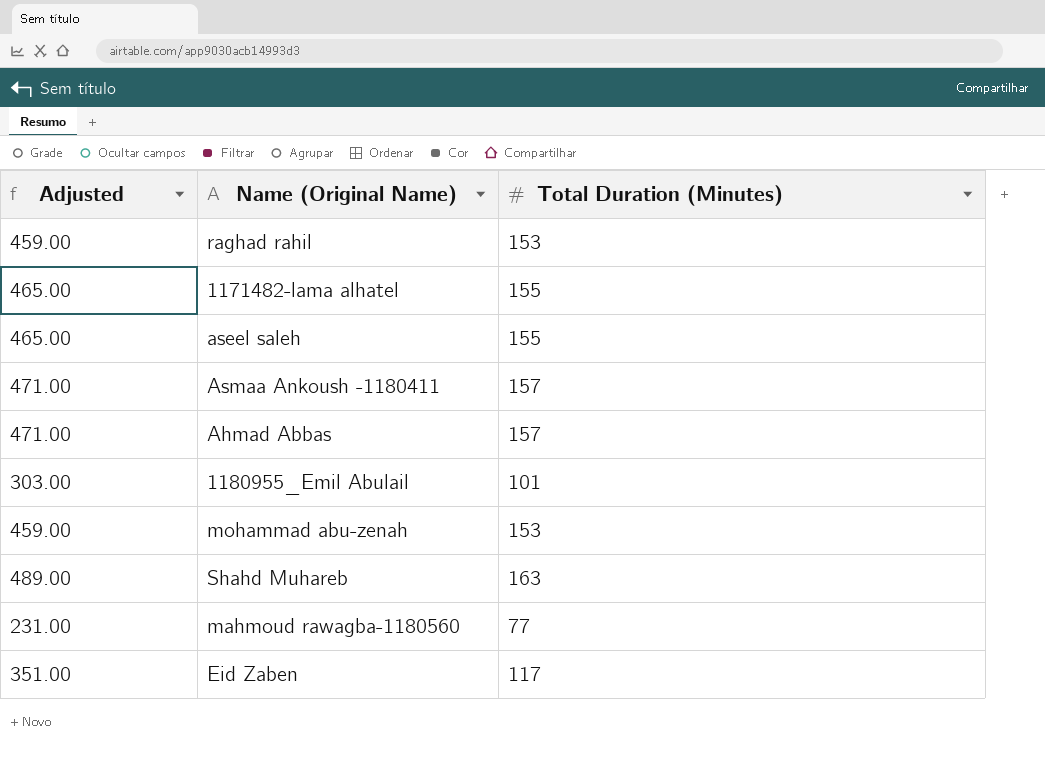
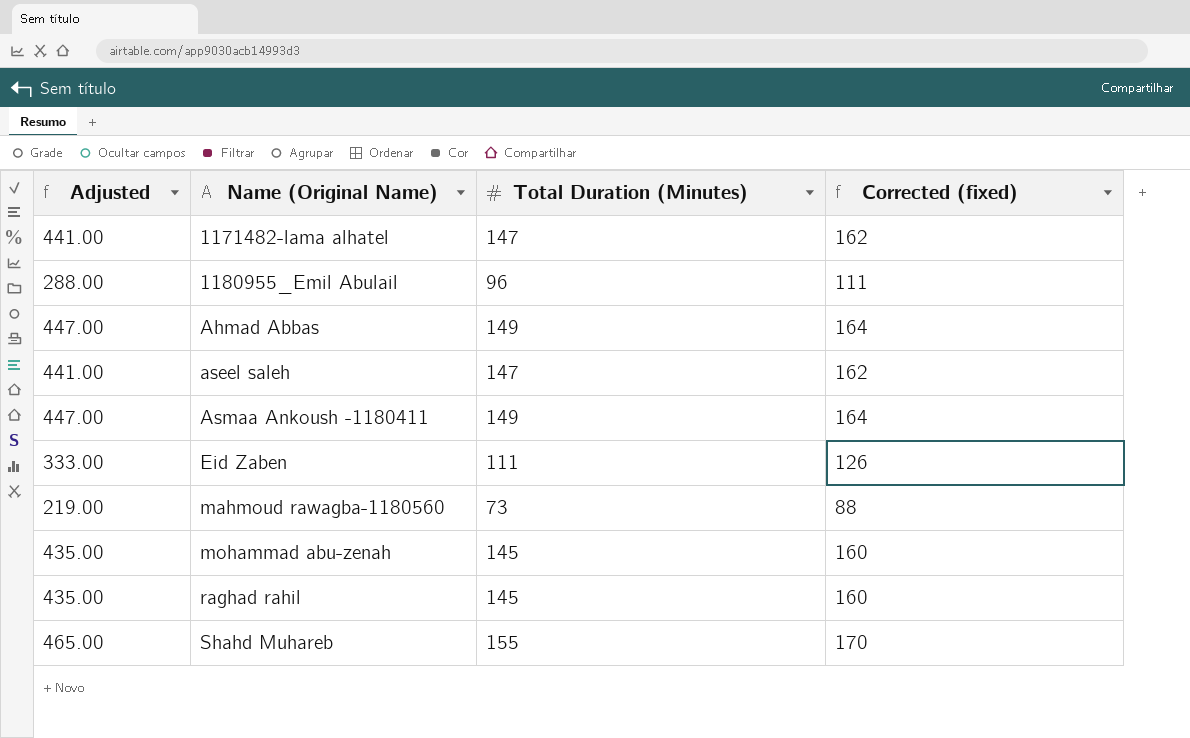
row order: none -> Name (Original Name) ascending
column Corrected (fixed) | formula: none -> [Total Duration (Minutes)] + 15
1171482-lama alhatel | Adjusted: 465.00 -> 441.00
1171482-lama alhatel | Total Duration (Minutes): 155 -> 147
1180955_Emil Abulail | Adjusted: 303.00 -> 288.00
1180955_Emil Abulail | Total Duration (Minutes): 101 -> 96
Ahmad Abbas | Adjusted: 471.00 -> 447.00
Ahmad Abbas | Total Duration (Minutes): 157 -> 149
aseel saleh | Adjusted: 465.00 -> 441.00
aseel saleh | Total Duration (Minutes): 155 -> 147
Asmaa Ankoush -1180411 | Adjusted: 471.00 -> 447.00
Asmaa Ankoush -1180411 | Total Duration (Minutes): 157 -> 149
Eid Zaben | Adjusted: 351.00 -> 333.00
Eid Zaben | Total Duration (Minutes): 117 -> 111
mahmoud rawagba-1180560 | Adjusted: 231.00 -> 219.00
mahmoud rawagba-1180560 | Total Duration (Minutes): 77 -> 73
mohammad abu-zenah | Adjusted: 459.00 -> 435.00
mohammad abu-zenah | Total Duration (Minutes): 153 -> 145
raghad rahil | Adjusted: 459.00 -> 435.00
raghad rahil | Total Duration (Minutes): 153 -> 145
Shahd Muhareb | Adjusted: 489.00 -> 465.00
Shahd Muhareb | Total Duration (Minutes): 163 -> 155

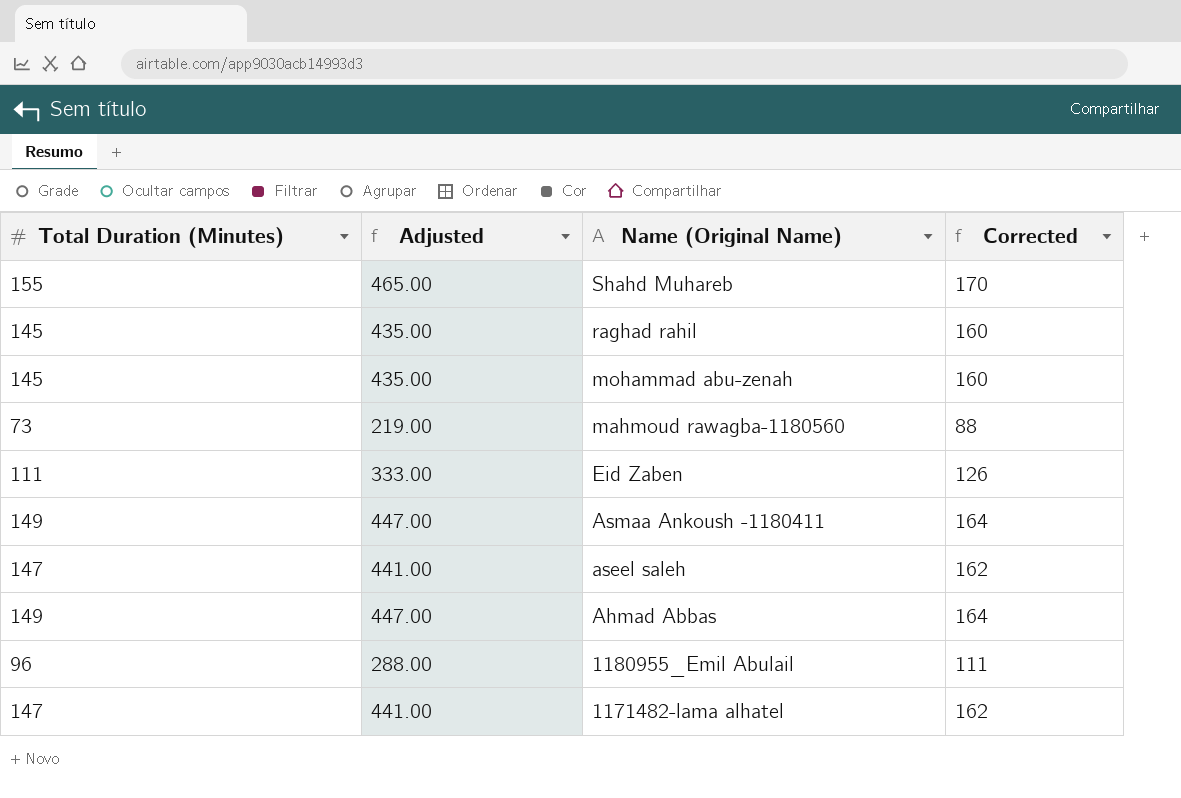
row order: Name (Original Name) ascending -> Name (Original Name) descending
column Total Duration (Minutes) | position: 3 -> 1
column name: Corrected (fixed) -> Corrected

